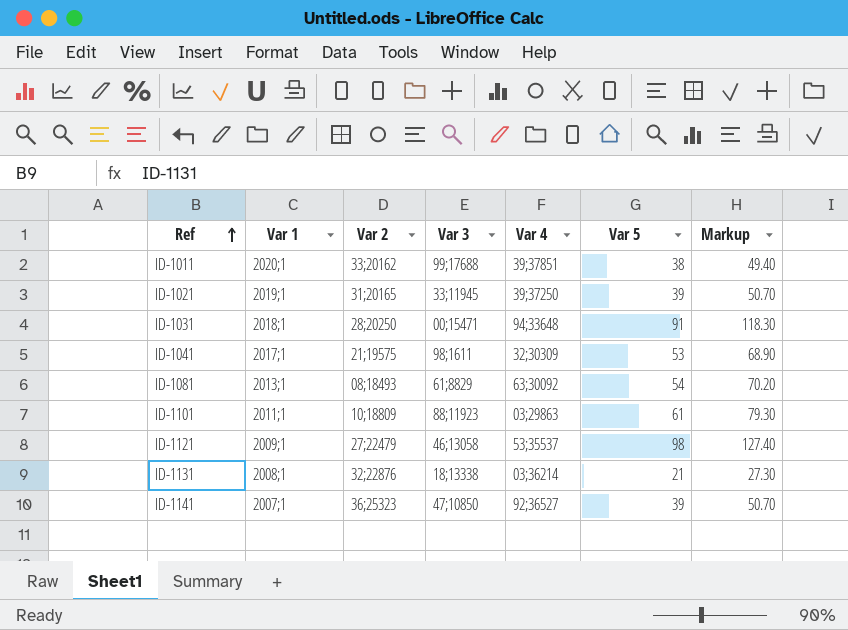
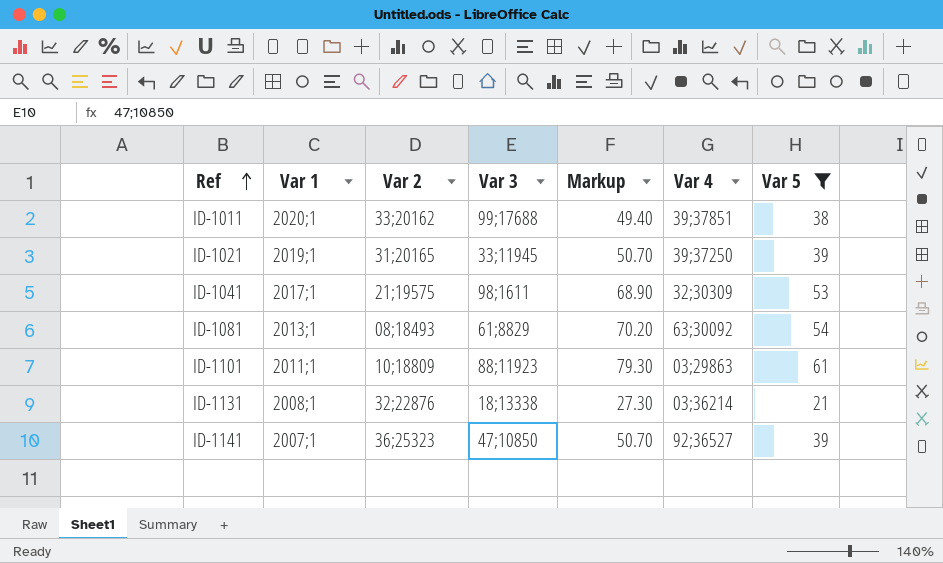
filter: none -> Var 5 <= 61
column Markup | position: 7 -> 5

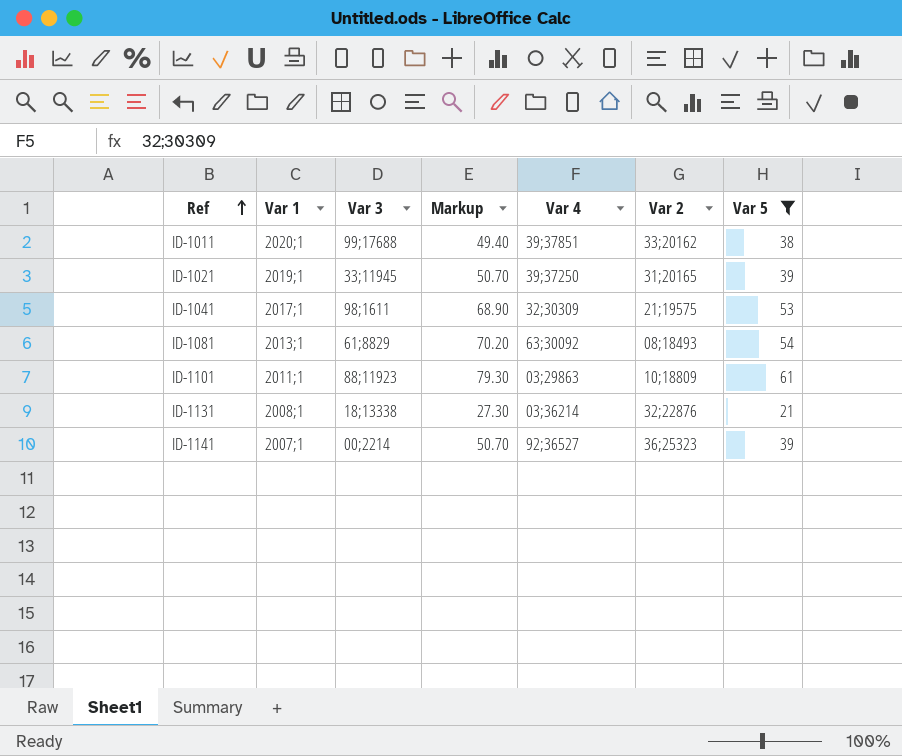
column Var 2 | position: 3 -> 6
ID-1141 | Var 3: 47;10850 -> 00;2214

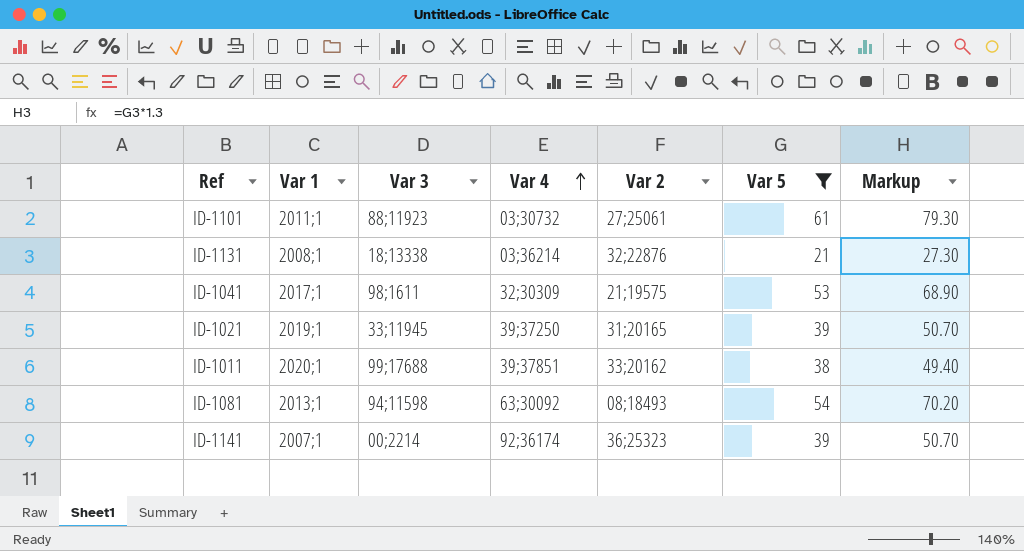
row order: Ref ascending -> Var 4 ascending
column Markup | position: 4 -> 7
ID-1101 | Var 4: 03;29863 -> 03;30732
ID-1101 | Var 2: 10;18809 -> 27;25061
ID-1081 | Var 3: 61;8829 -> 94;11598
ID-1141 | Var 4: 92;36527 -> 92;36174

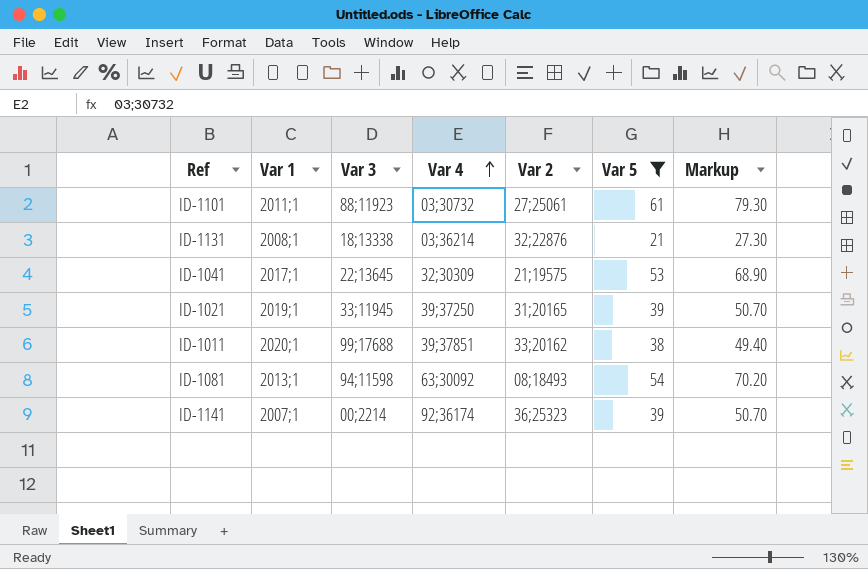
ID-1041 | Var 3: 98;1611 -> 22;13645

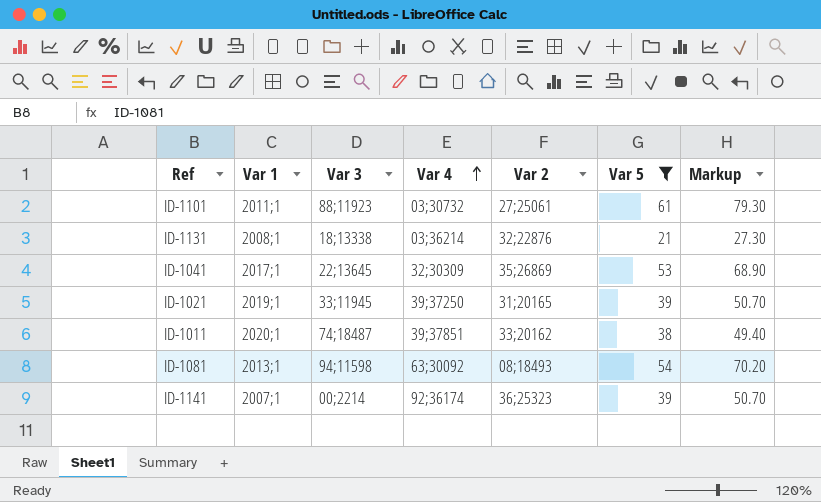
ID-1041 | Var 2: 21;19575 -> 35;26869
ID-1011 | Var 3: 99;17688 -> 74;18487

